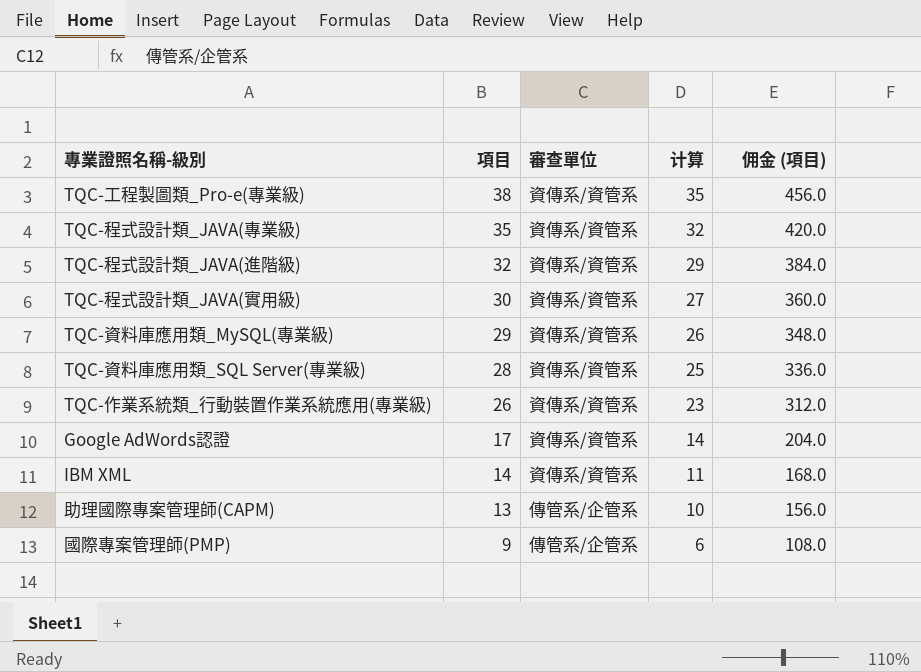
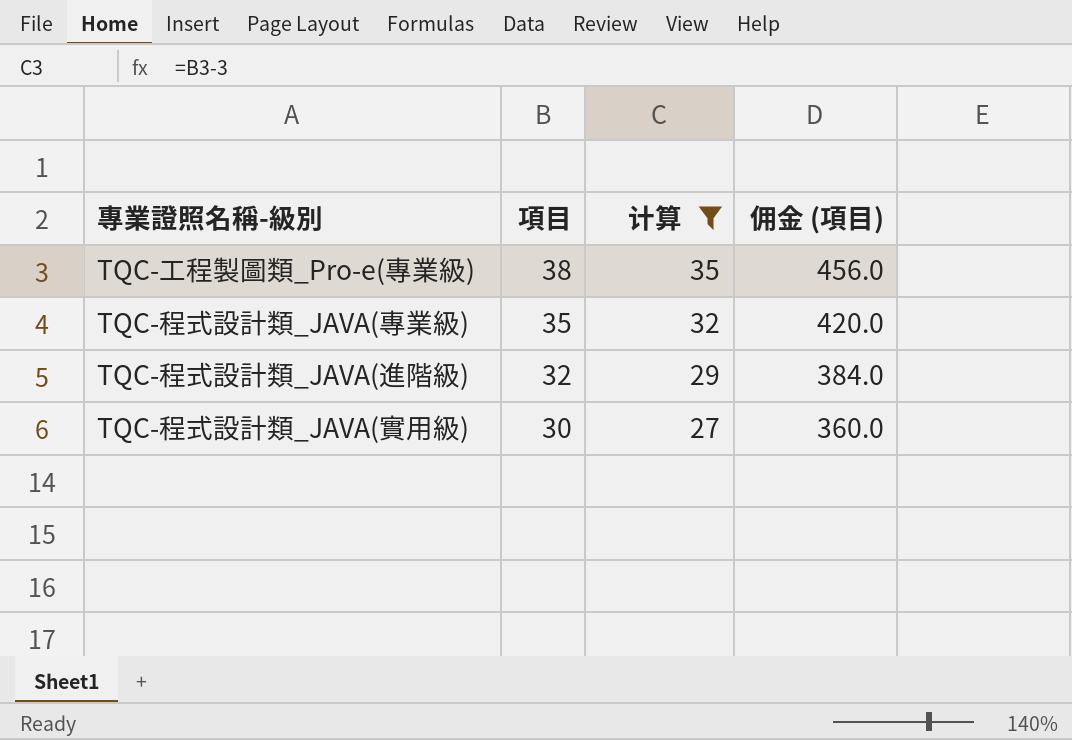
filter: none -> 计算 >= 27
column 審查單位 | position: 3 -> none

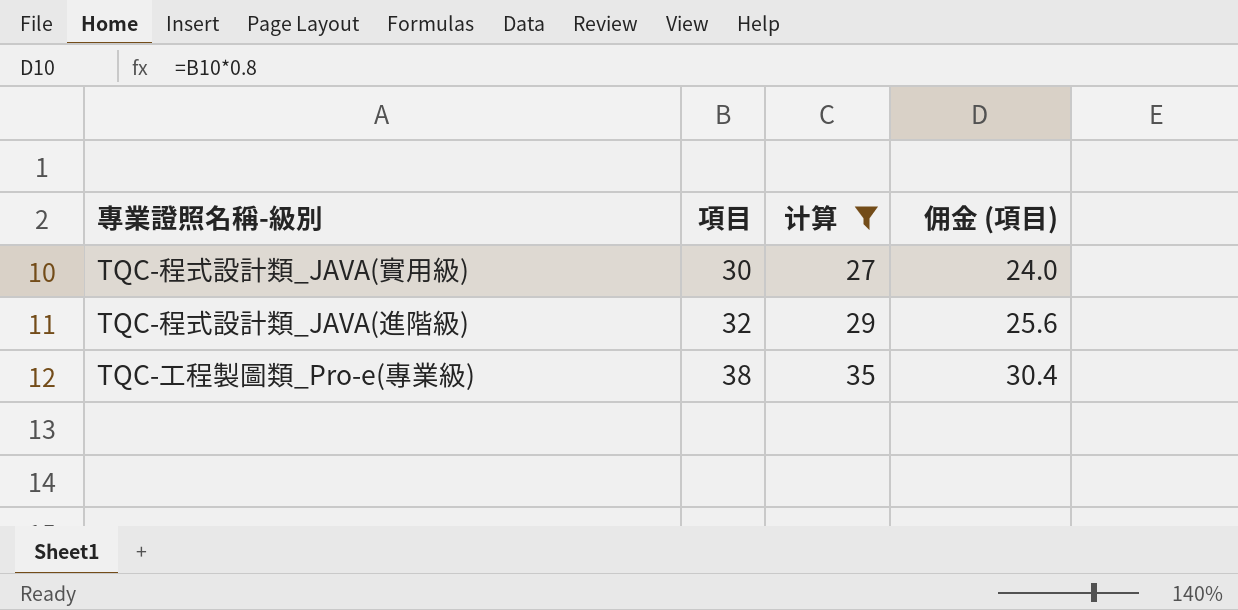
row order: 項目 descending -> 項目 ascending
column 佣金 (項目) | formula: [項目] * 12 -> [項目] * 0.8
row TQC-程式設計類_JAVA(專業級): 35 | 32 | 420.0 -> none

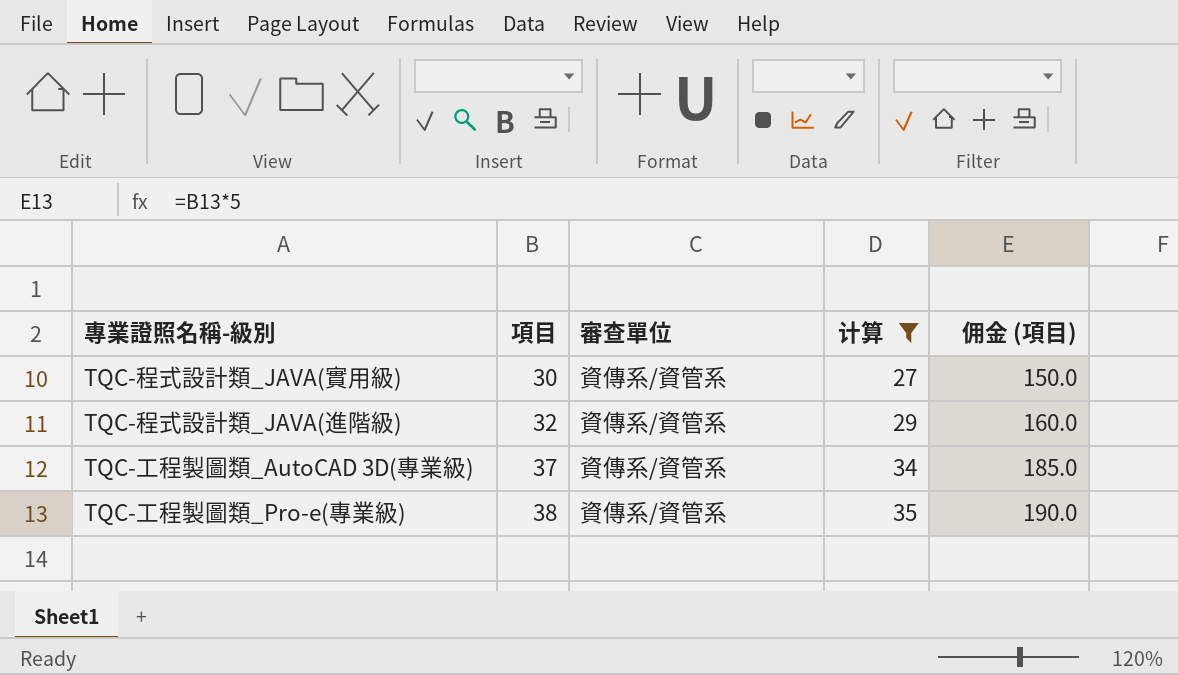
column 審查單位 | position: none -> 3
column 佣金 (項目) | formula: [項目] * 0.8 -> [項目] * 5
row TQC-工程製圖類_AutoCAD 3D(專業級): none -> 37 | 資傳系/資管系 | 34 | 185.0

